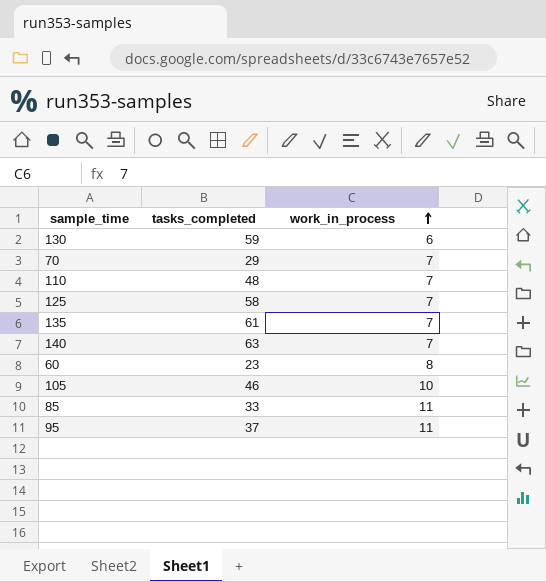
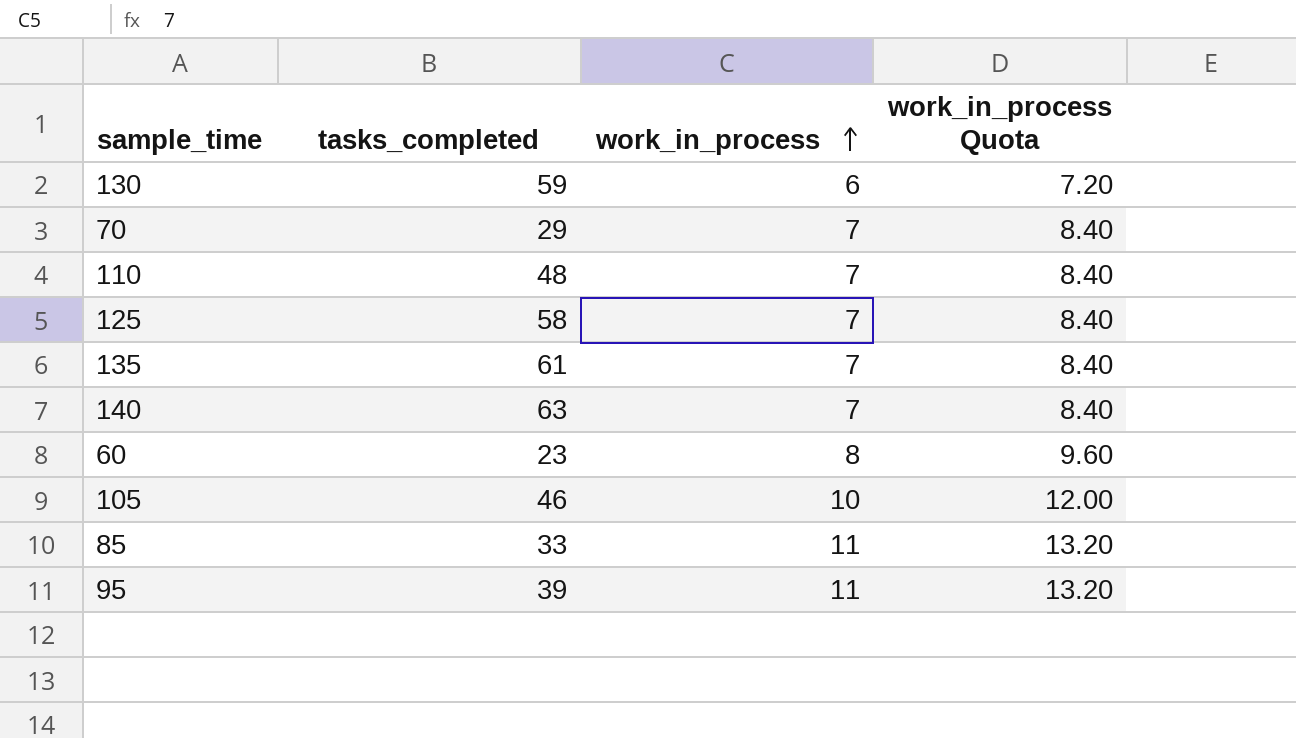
column work_in_process Quota | formula: none -> [work_in_process] * 1.2
95 | tasks_completed: 37 -> 39

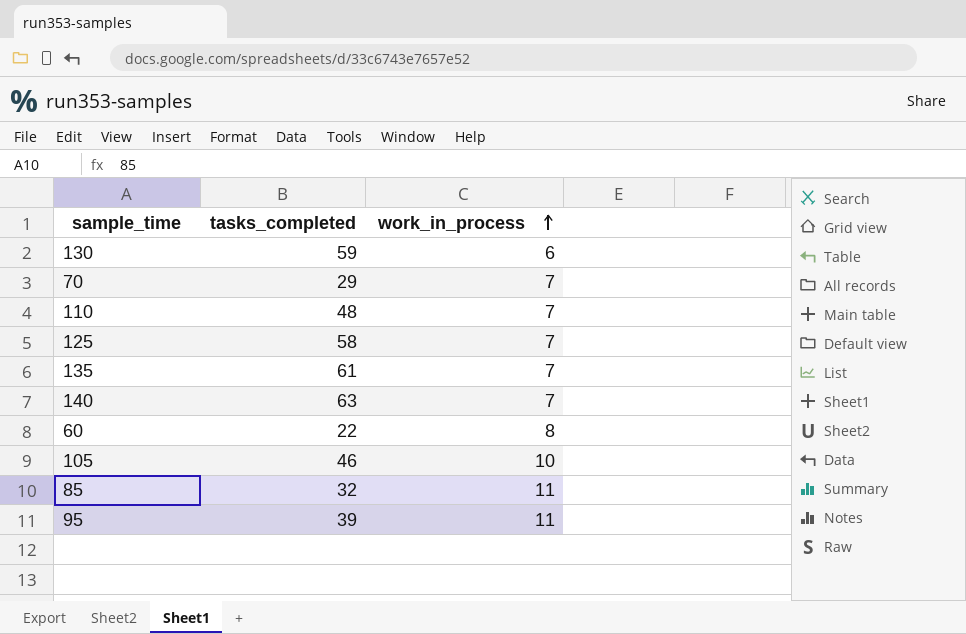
column work_in_process Quota | formula: [work_in_process] * 1.2 -> none
60 | tasks_completed: 23 -> 22
85 | tasks_completed: 33 -> 32

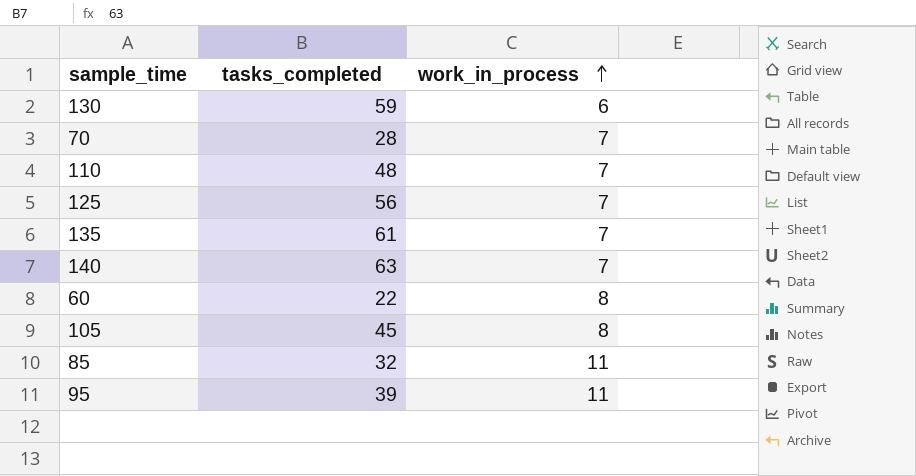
70 | tasks_completed: 29 -> 28
125 | tasks_completed: 58 -> 56
105 | tasks_completed: 46 -> 45
105 | work_in_process: 10 -> 8

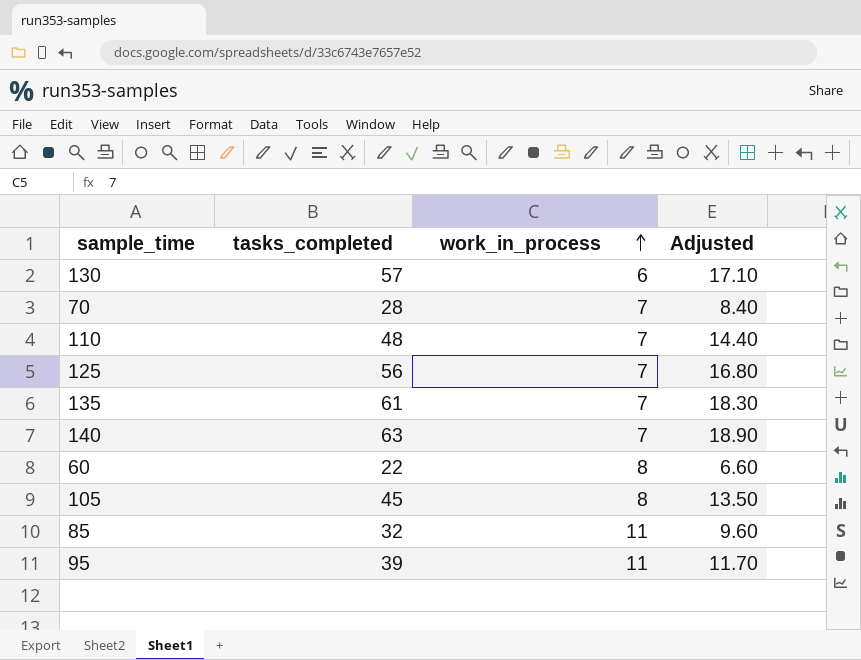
column Adjusted | formula: none -> [tasks_completed] * 0.3
130 | tasks_completed: 59 -> 57

